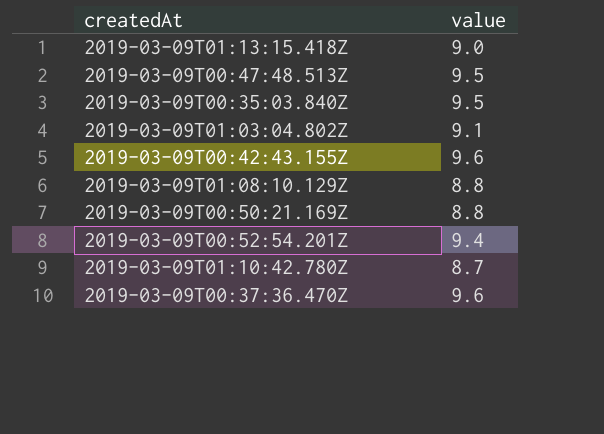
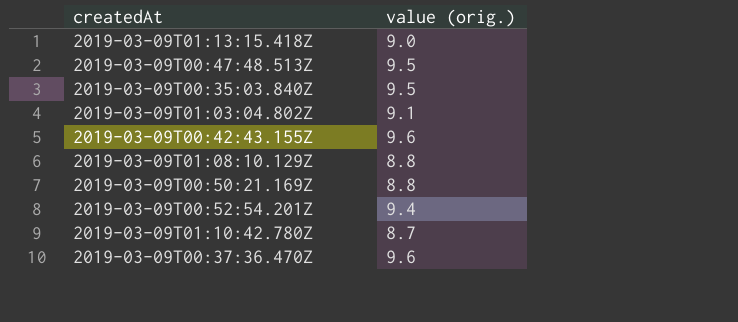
column name: value -> value (orig.)

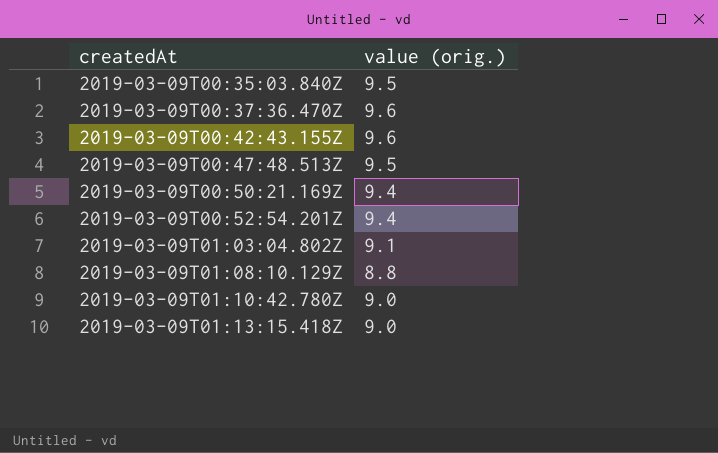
row order: none -> createdAt ascending
2019-03-09T00:50:21.169Z | value (orig.): 8.8 -> 9.4
2019-03-09T01:10:42.780Z | value (orig.): 8.7 -> 9.0

